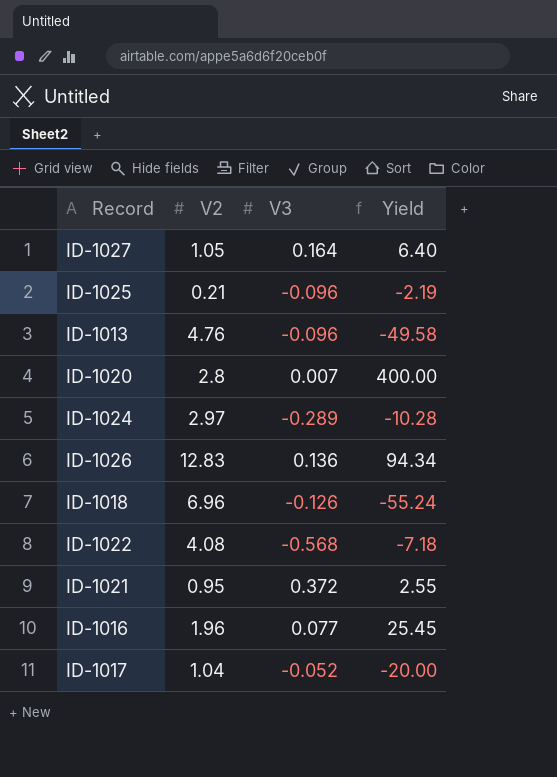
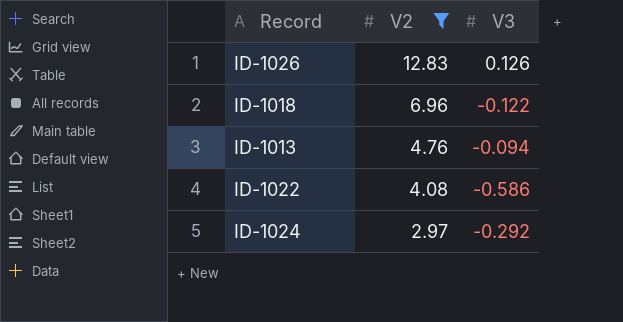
filter: none -> V2 >= 2.97
row order: none -> V2 descending
column Yield | formula: [V2] / [V3] -> none
ID-1026 | V3: 0.136 -> 0.126
ID-1018 | V3: -0.126 -> -0.122
ID-1013 | V3: -0.096 -> -0.094
ID-1022 | V3: -0.568 -> -0.586
ID-1024 | V3: -0.289 -> -0.292

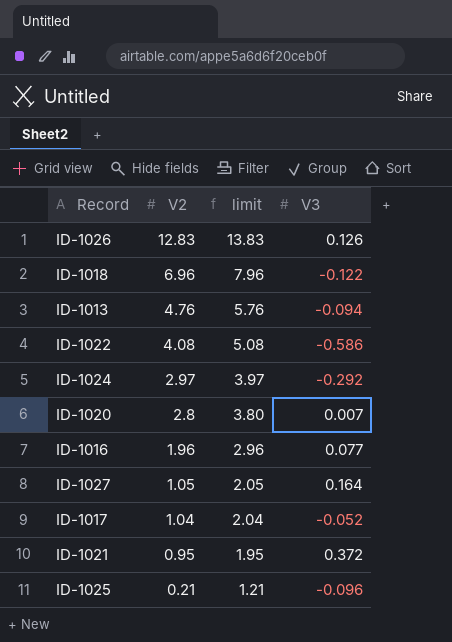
filter: V2 >= 2.97 -> none
column limit | formula: none -> [V2] + 1

